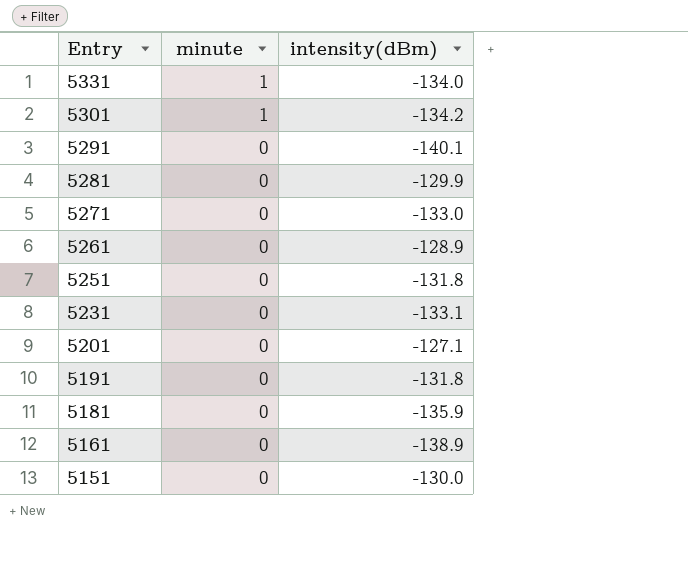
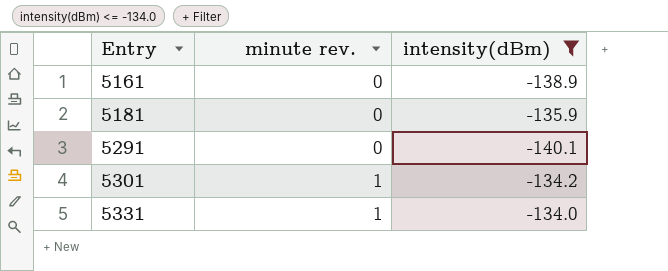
filter: none -> intensity(dBm) <= -134.0
row order: Entry descending -> Entry ascending
column name: minute -> minute rev.

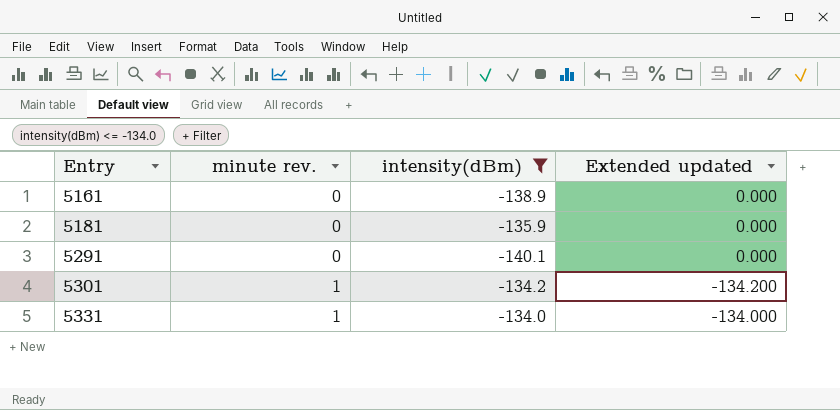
column Extended updated | formula: none -> [minute rev.] * [intensity(dBm)]

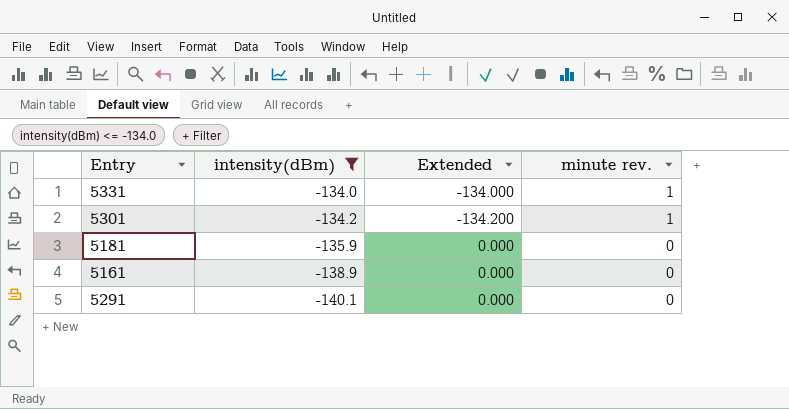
row order: Entry ascending -> intensity(dBm) descending
column name: Extended updated -> Extended
column minute rev. | position: 2 -> 4

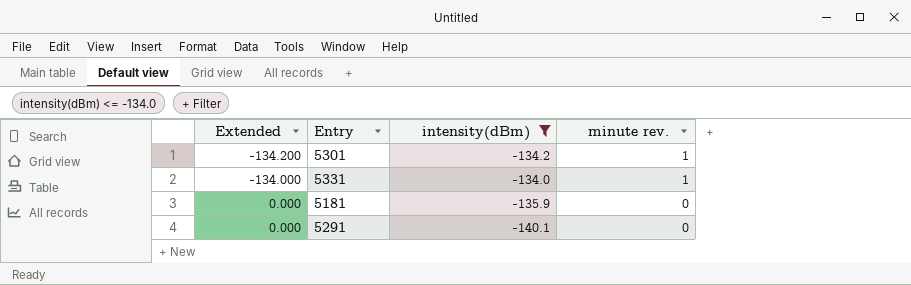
row order: intensity(dBm) descending -> Extended ascending
column Extended | position: 3 -> 1
row 5161: -138.9 | 0.000 | 0 -> none

